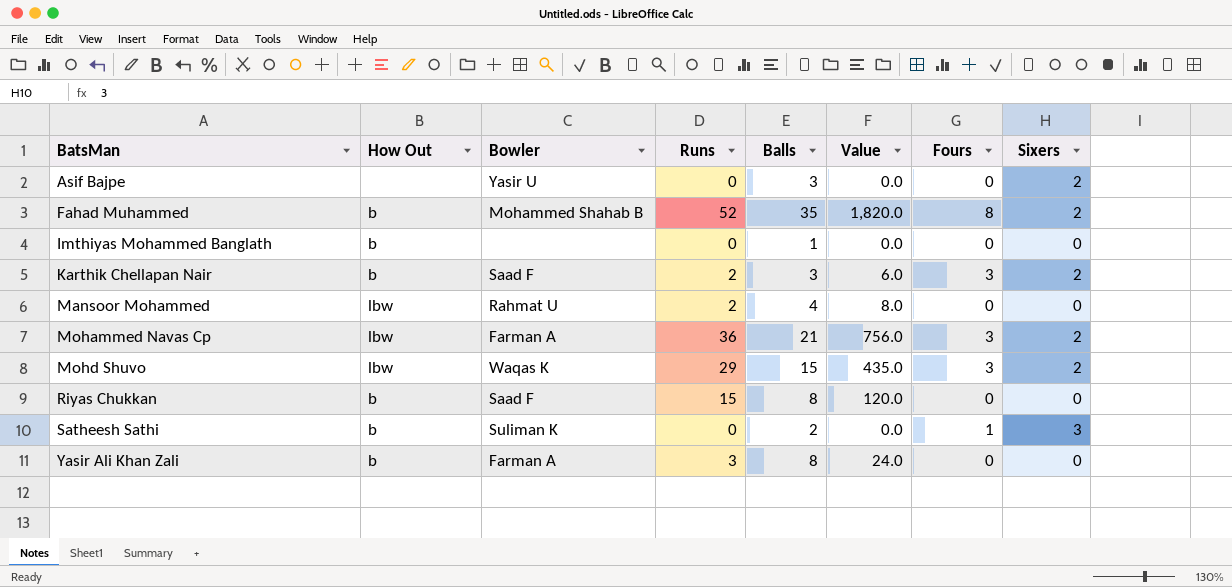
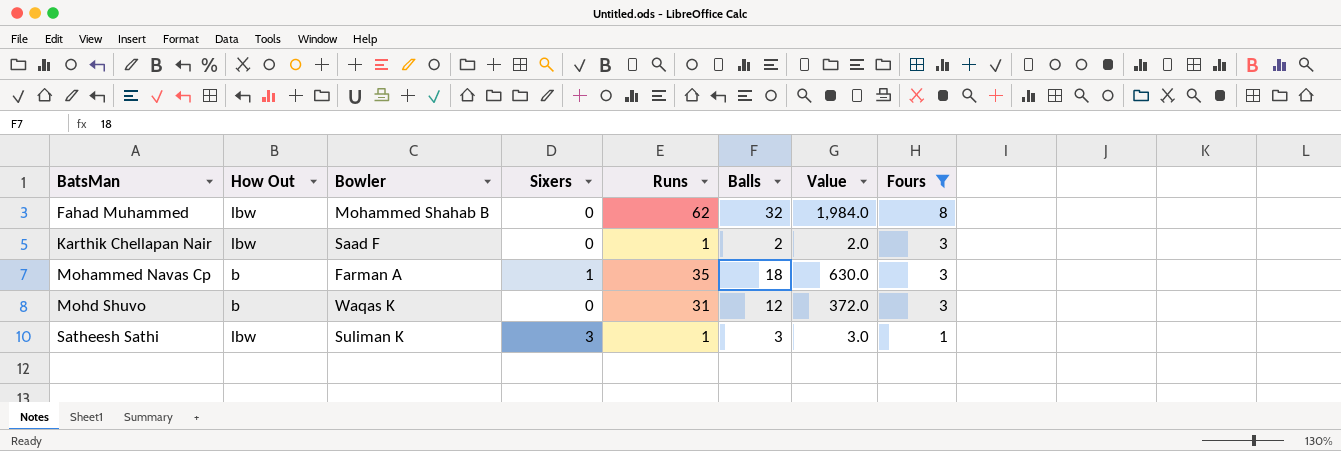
filter: none -> Fours != 0
column Sixers | position: 8 -> 4
Fahad Muhammed | How Out: b -> lbw
Fahad Muhammed | Sixers: 2 -> 0
Fahad Muhammed | Runs: 52 -> 62
Fahad Muhammed | Balls: 35 -> 32
Fahad Muhammed | Value: 1,820.0 -> 1,984.0
Karthik Chellapan Nair | How Out: b -> lbw
Karthik Chellapan Nair | Sixers: 2 -> 0
Karthik Chellapan Nair | Runs: 2 -> 1
Karthik Chellapan Nair | Balls: 3 -> 2
Karthik Chellapan Nair | Value: 6.0 -> 2.0
Mohammed Navas Cp | How Out: lbw -> b
Mohammed Navas Cp | Sixers: 2 -> 1
Mohammed Navas Cp | Runs: 36 -> 35
Mohammed Navas Cp | Balls: 21 -> 18
Mohammed Navas Cp | Value: 756.0 -> 630.0
Mohd Shuvo | How Out: lbw -> b
Mohd Shuvo | Sixers: 2 -> 0
Mohd Shuvo | Runs: 29 -> 31
Mohd Shuvo | Balls: 15 -> 12
Mohd Shuvo | Value: 435.0 -> 372.0
Satheesh Sathi | How Out: b -> lbw
Satheesh Sathi | Runs: 0 -> 1
Satheesh Sathi | Balls: 2 -> 3
Satheesh Sathi | Value: 0.0 -> 3.0

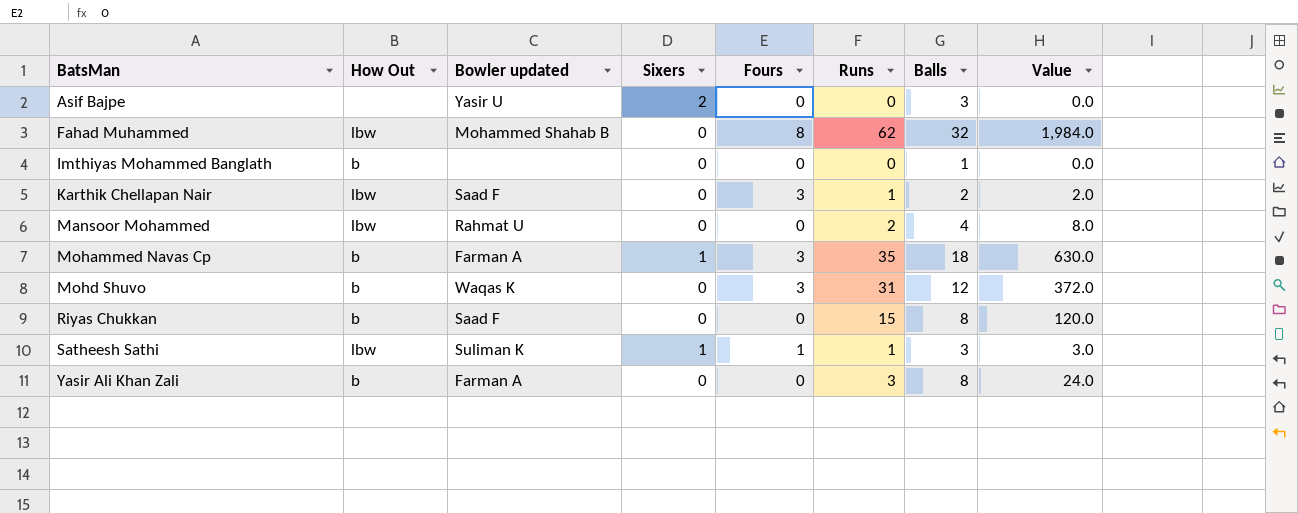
filter: Fours != 0 -> none
column name: Bowler -> Bowler updated
column Fours | position: 8 -> 5
Satheesh Sathi | Sixers: 3 -> 1

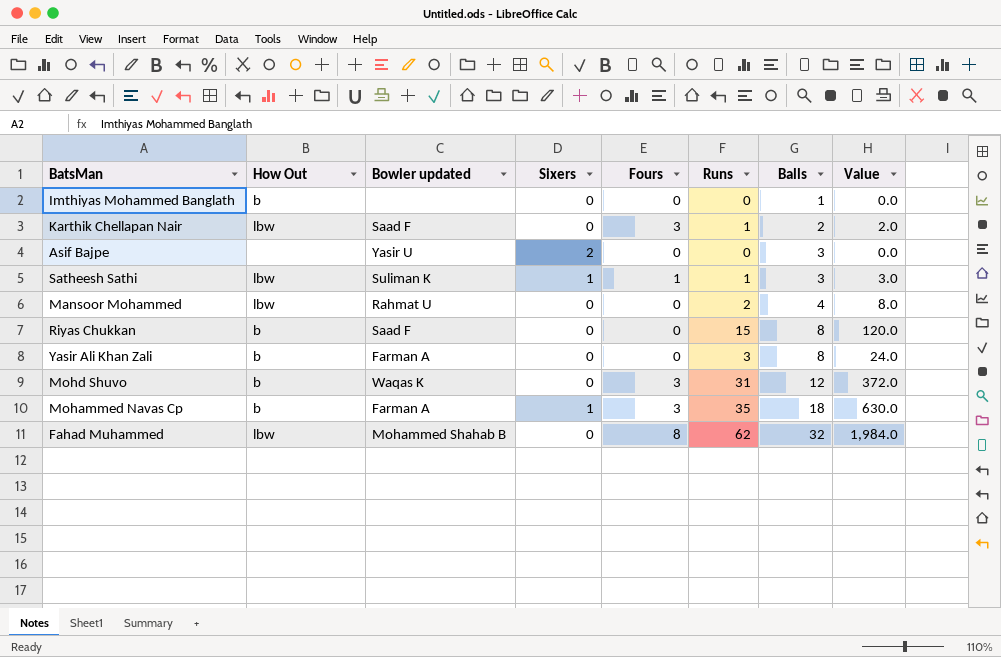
row order: BatsMan ascending -> Balls ascending

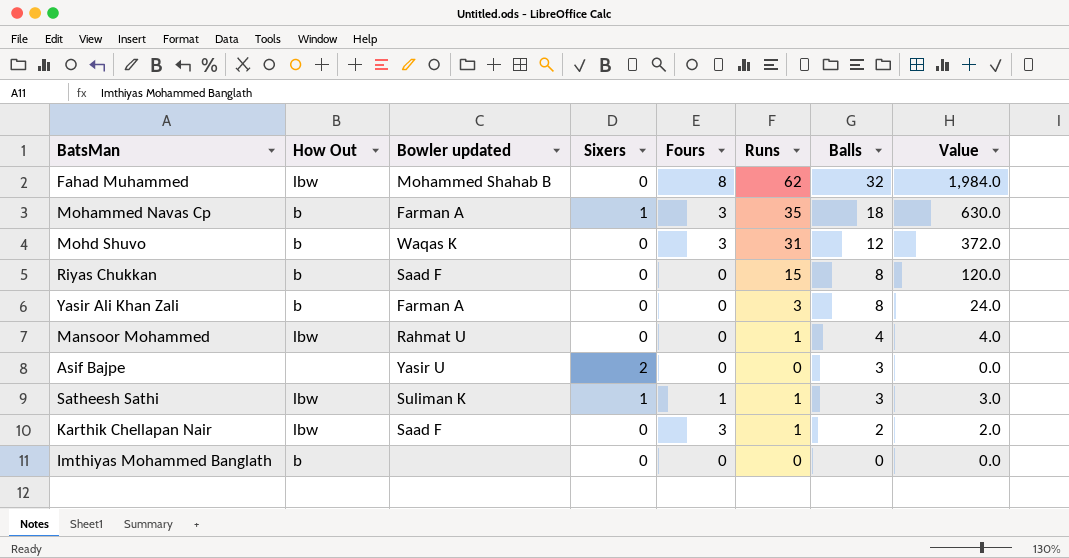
row order: Balls ascending -> Balls descending
Mansoor Mohammed | Runs: 2 -> 1
Mansoor Mohammed | Value: 8.0 -> 4.0
Imthiyas Mohammed Banglath | Balls: 1 -> 0

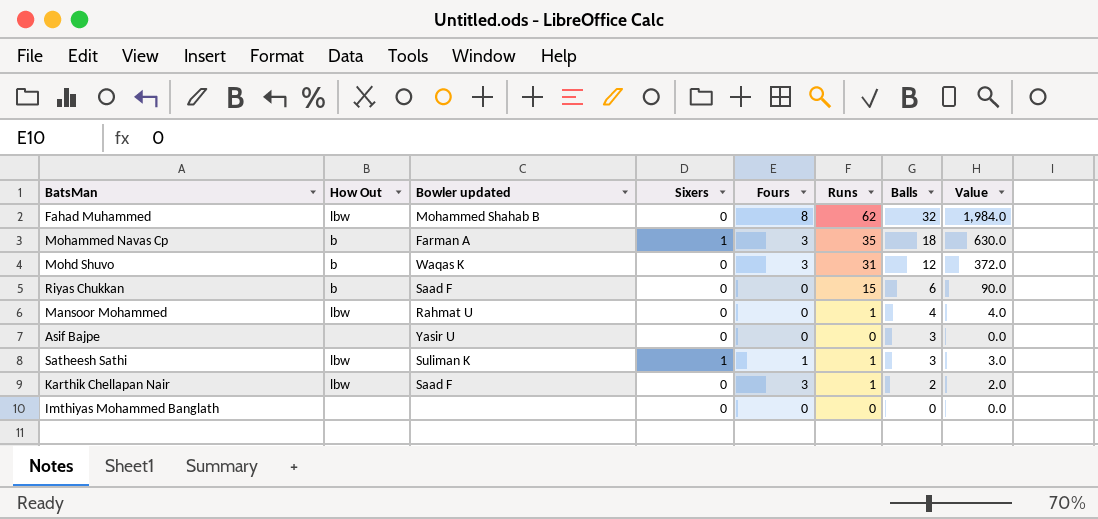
row Yasir Ali Khan Zali: b | Farman A | 0 | 0 | 3 | 8 | 24.0 -> none
Riyas Chukkan | Balls: 8 -> 6
Riyas Chukkan | Value: 120.0 -> 90.0
Asif Bajpe | Sixers: 2 -> 0
Imthiyas Mohammed Banglath | How Out: b -> none

